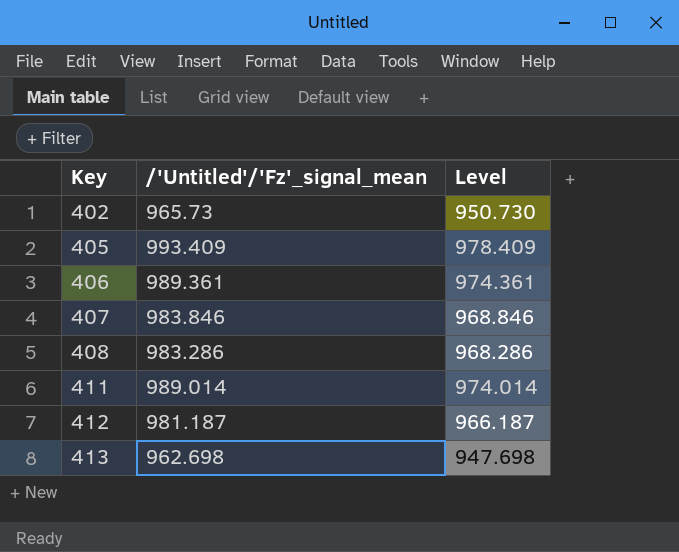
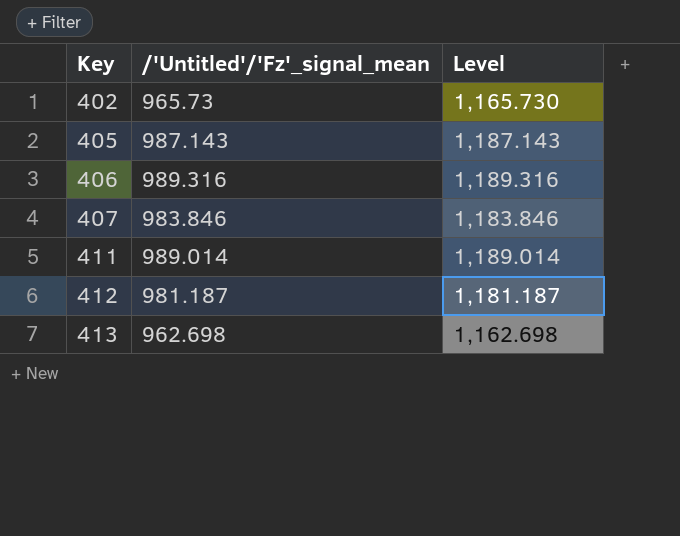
column Level | formula: [/'Untitled'/'Fz'_signal_mean] - 15 -> [/'Untitled'/'Fz'_signal_mean] + 200
row 408: 983.286 | 968.286 -> none
405 | /'Untitled'/'Fz'_signal_mean: 993.409 -> 987.143
406 | /'Untitled'/'Fz'_signal_mean: 989.361 -> 989.316

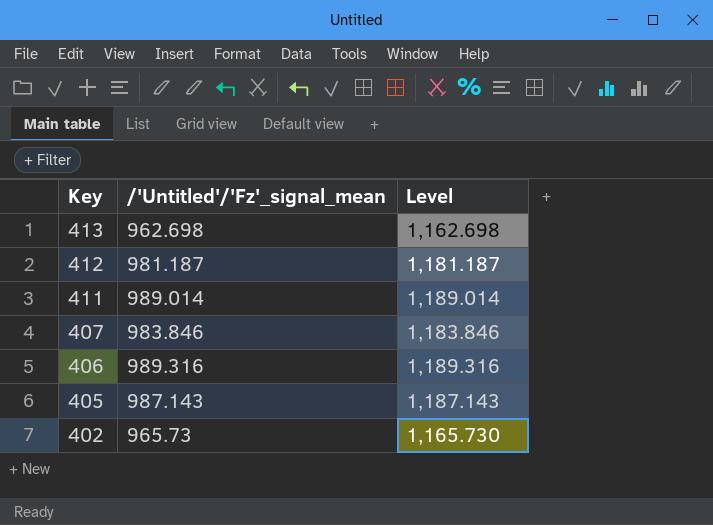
row order: Key ascending -> Key descending

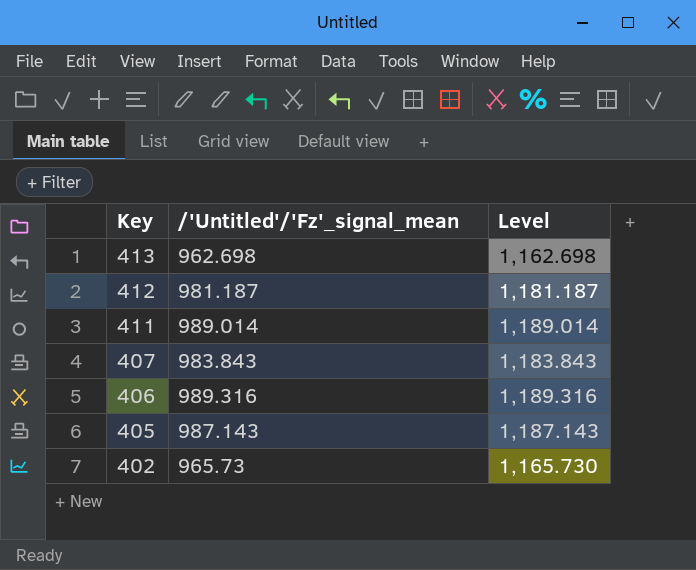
407 | /'Untitled'/'Fz'_signal_mean: 983.846 -> 983.843
407 | Level: 1,183.846 -> 1,183.843

